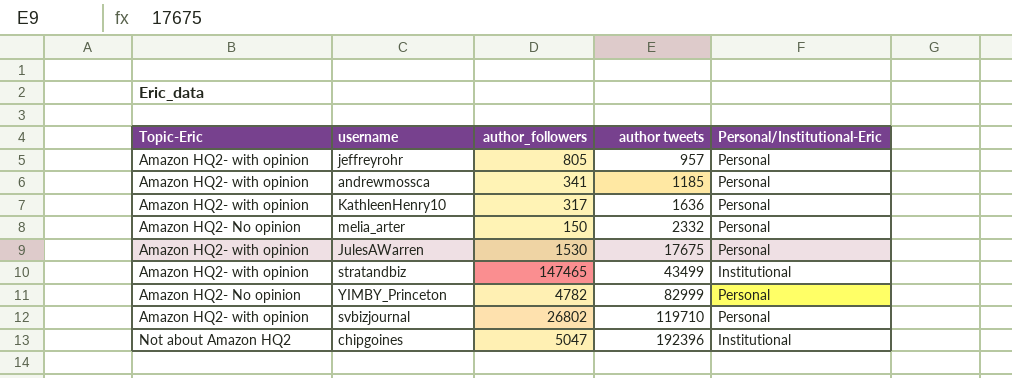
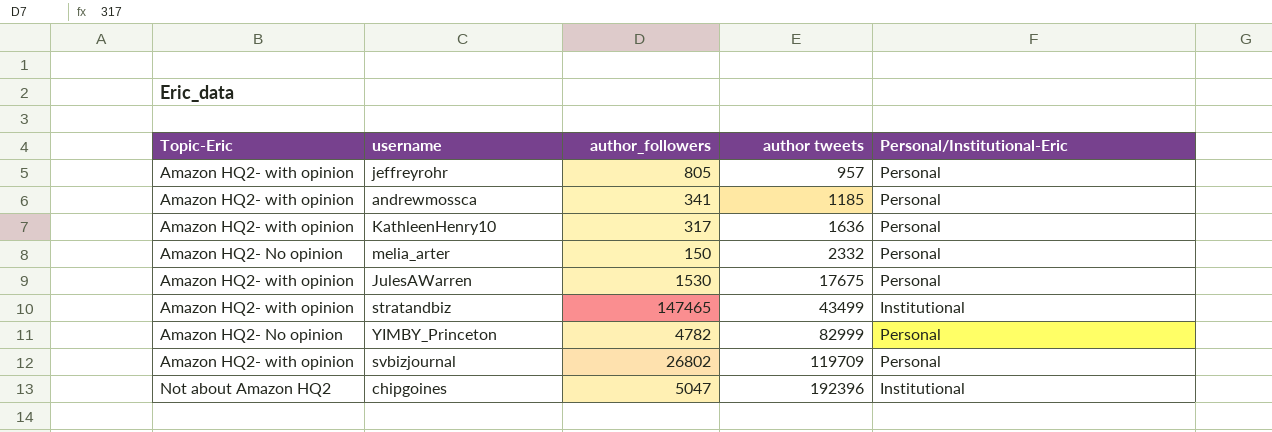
svbizjournal | author tweets: 119710 -> 119709

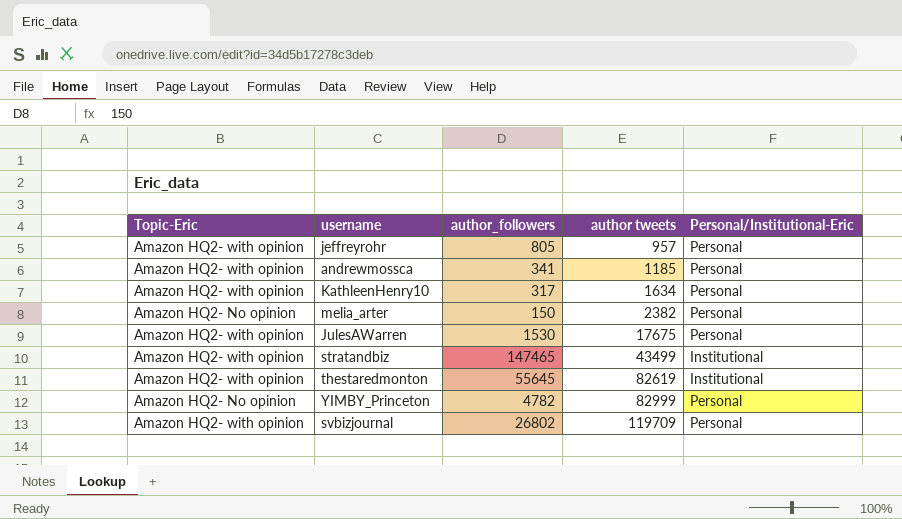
row chipgoines: Not about Amazon HQ2 | 5047 | 192396 | Institutional -> none
KathleenHenry10 | author tweets: 1636 -> 1634
melia_arter | author tweets: 2332 -> 2382
row thestaredmonton: none -> Amazon HQ2- with opinion | 55645 | 82619 | Institutional

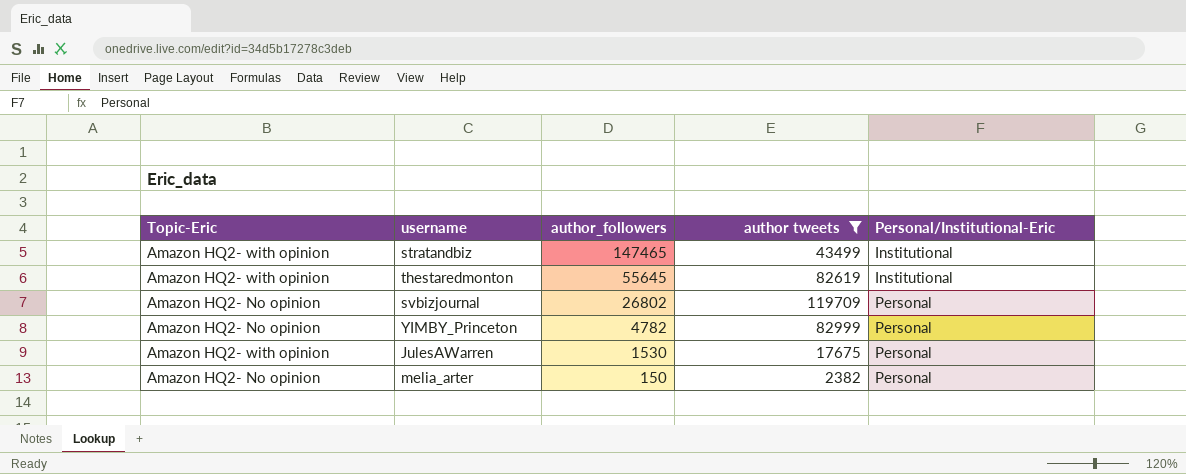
filter: none -> author tweets >= 2382
row order: author tweets ascending -> author_followers descending
svbizjournal | Topic-Eric: Amazon HQ2- with opinion -> Amazon HQ2- No opinion

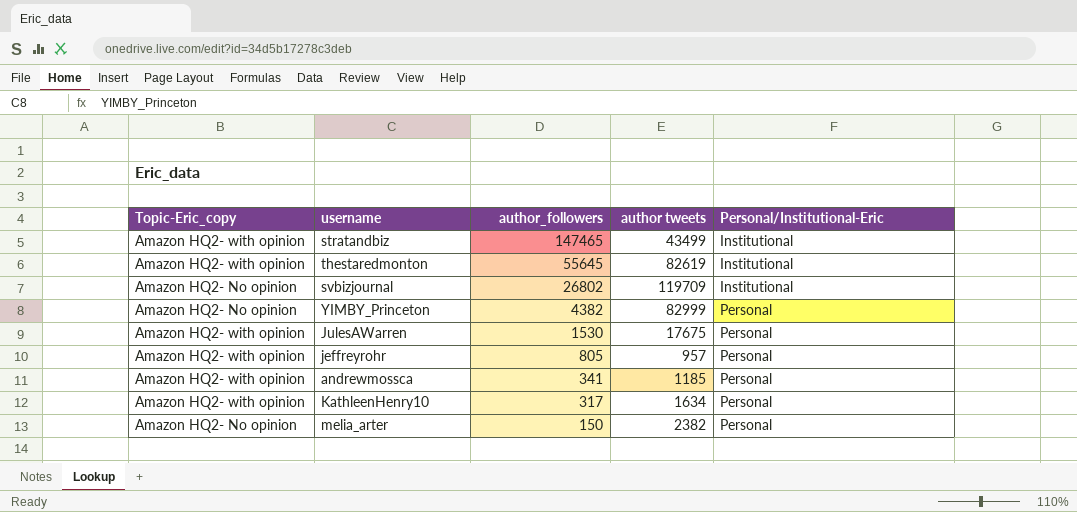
filter: author tweets >= 2382 -> none
column name: Topic-Eric -> Topic-Eric_copy
svbizjournal | Personal/Institutional-Eric: Personal -> Institutional
YIMBY_Princeton | author_followers: 4782 -> 4382

